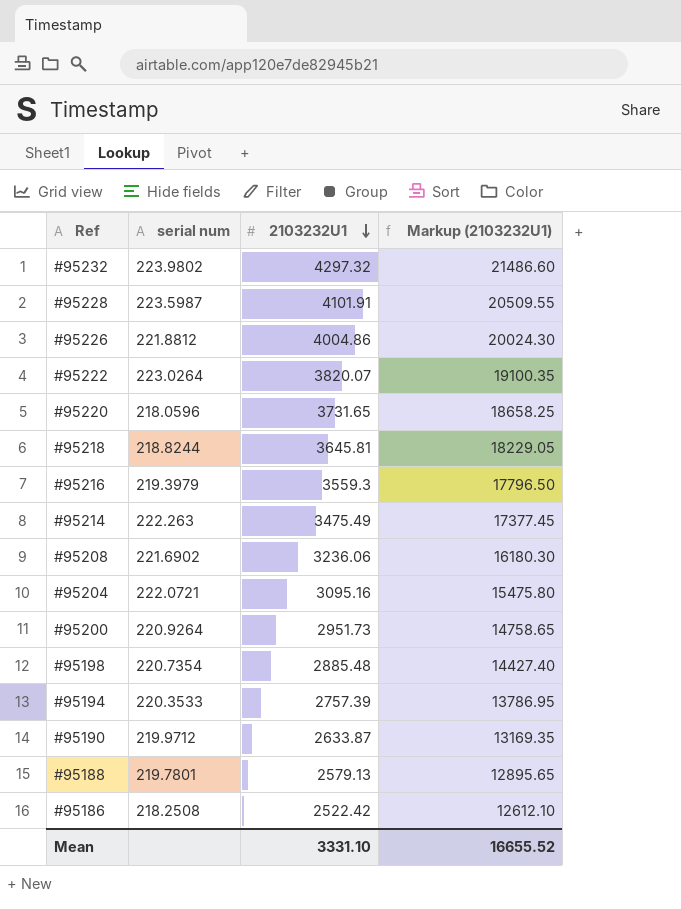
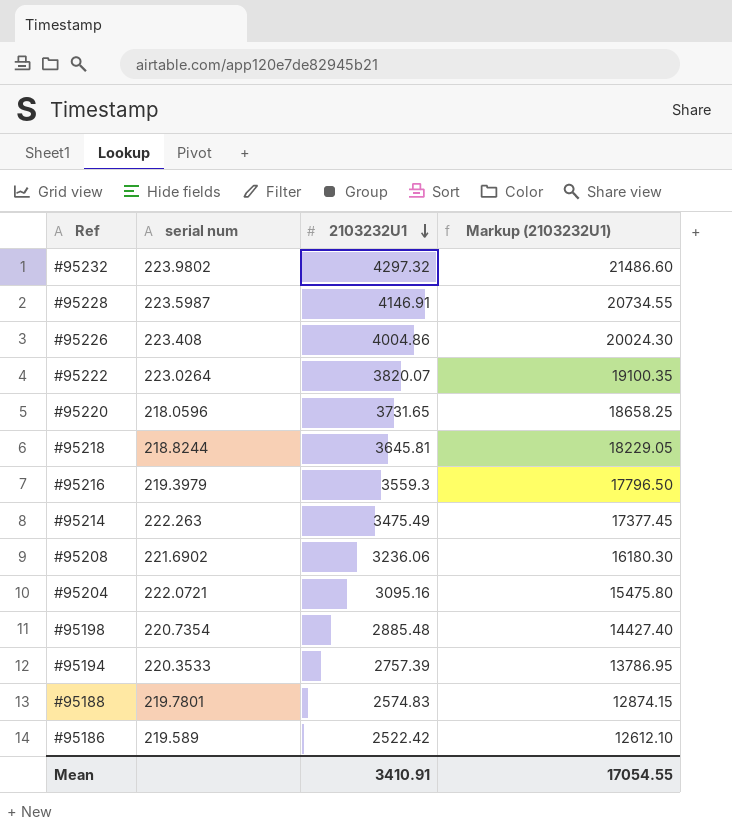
row #95200: 220.9264 | 2951.73 | 14758.65 -> none
row #95190: 219.9712 | 2633.87 | 13169.35 -> none
#95228 | 2103232U1: 4101.91 -> 4146.91
#95228 | Markup (2103232U1): 20509.55 -> 20734.55
#95226 | serial num: 221.8812 -> 223.408
#95188 | 2103232U1: 2579.13 -> 2574.83
#95188 | Markup (2103232U1): 12895.65 -> 12874.15
#95186 | serial num: 218.2508 -> 219.589
Mean | 2103232U1: 3331.10 -> 3410.91
Mean | Markup (2103232U1): 16655.52 -> 17054.55

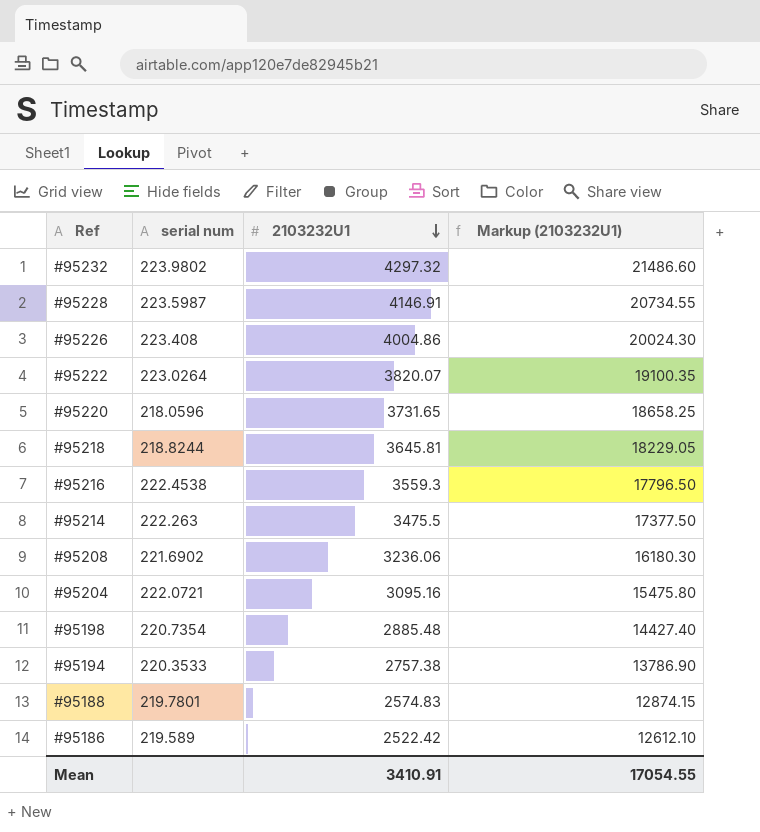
#95216 | serial num: 219.3979 -> 222.4538
#95214 | 2103232U1: 3475.49 -> 3475.5
#95214 | Markup (2103232U1): 17377.45 -> 17377.50
#95194 | 2103232U1: 2757.39 -> 2757.38
#95194 | Markup (2103232U1): 13786.95 -> 13786.90

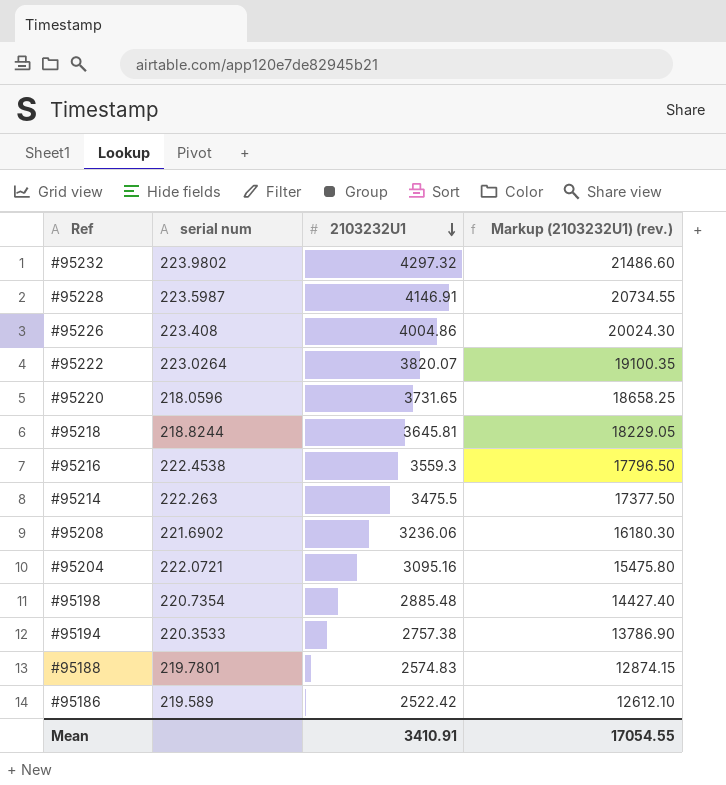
column name: Markup (2103232U1) -> Markup (2103232U1) (rev.)

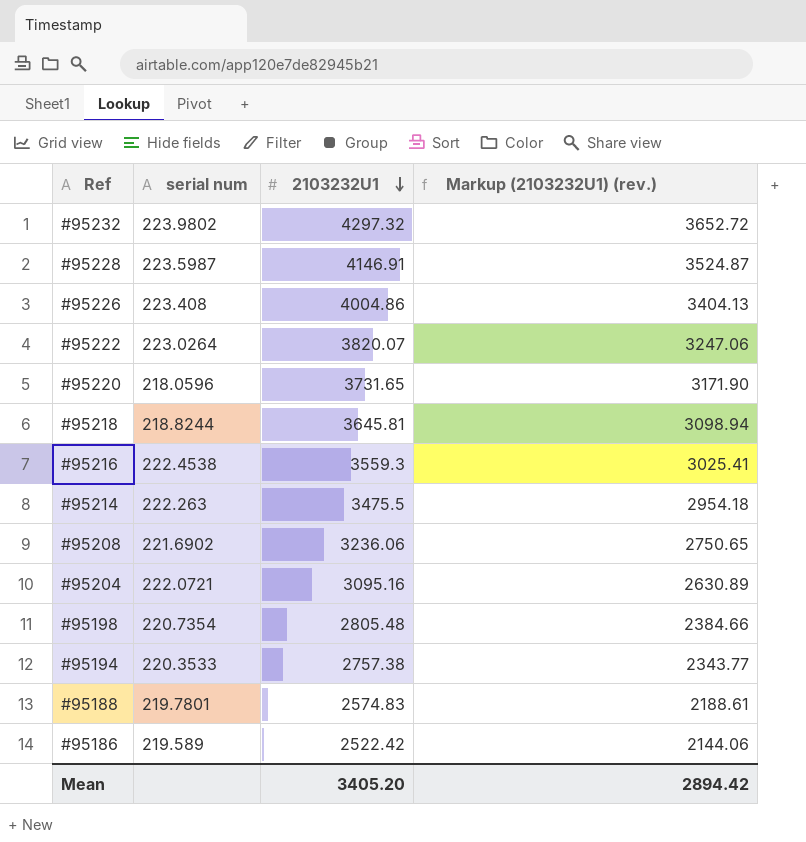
column Markup (2103232U1) (rev.) | formula: [2103232U1] * 5 -> [2103232U1] * 0.85
#95198 | 2103232U1: 2885.48 -> 2805.48
Mean | 2103232U1: 3410.91 -> 3405.20
Mean | Markup (2103232U1) (rev.): 17054.55 -> 2894.42

